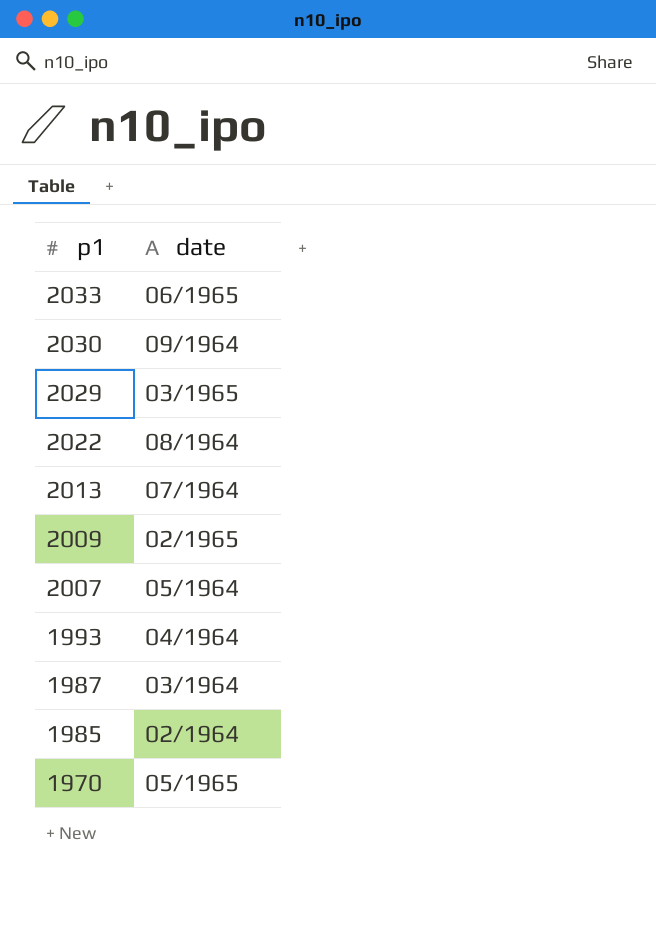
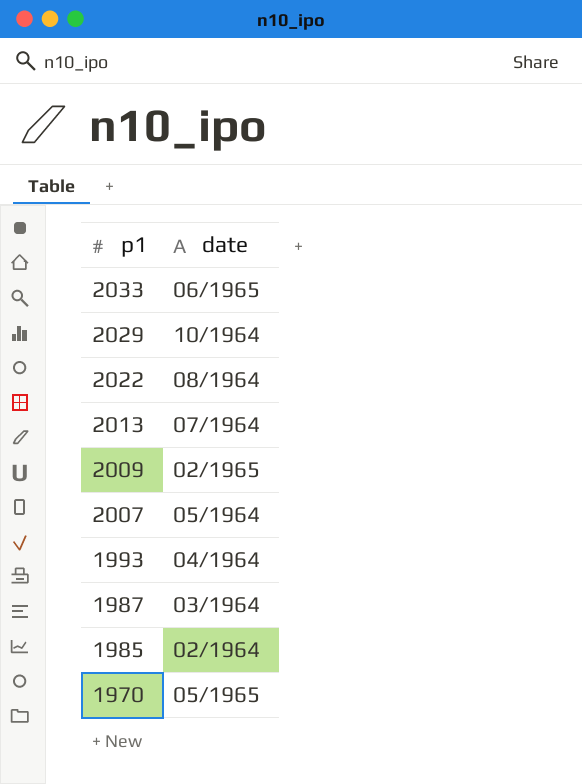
row 2030: 09/1964 -> none
2029 | date: 03/1965 -> 10/1964

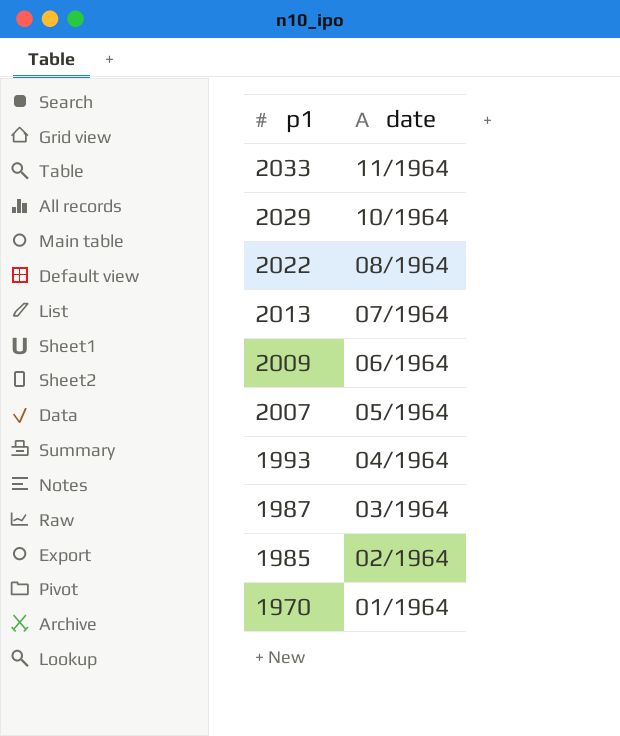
2033 | date: 06/1965 -> 11/1964
2009 | date: 02/1965 -> 06/1964
1970 | date: 05/1965 -> 01/1964

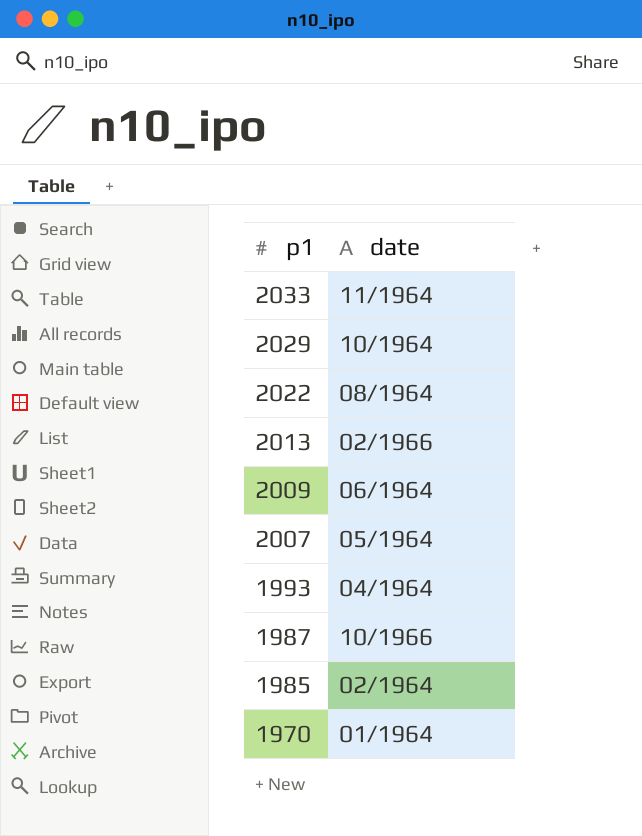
2013 | date: 07/1964 -> 02/1966
1987 | date: 03/1964 -> 10/1966

